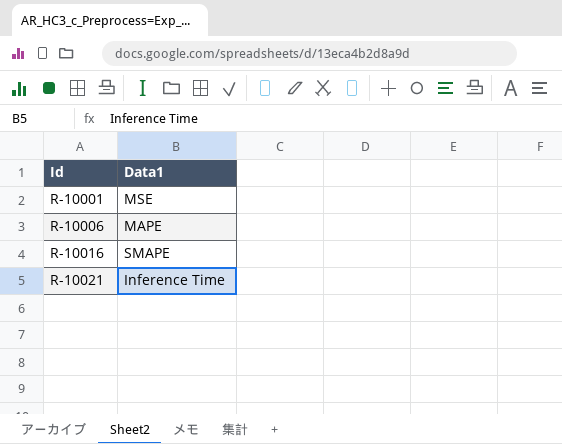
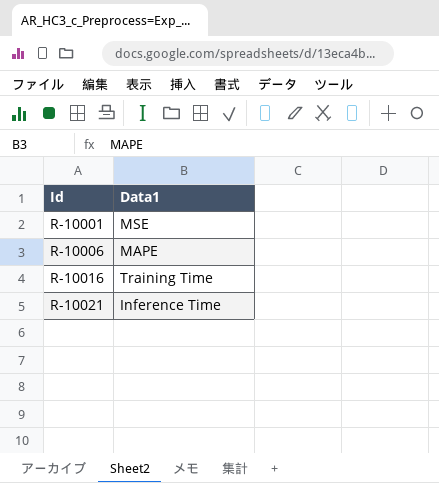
R-10016 | Data1: SMAPE -> Training Time

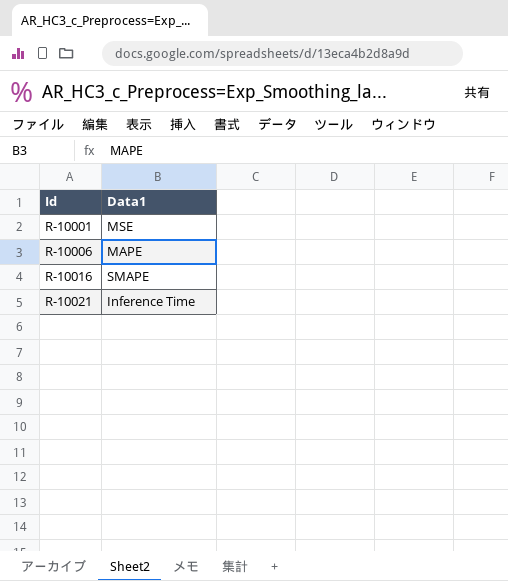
R-10016 | Data1: Training Time -> SMAPE

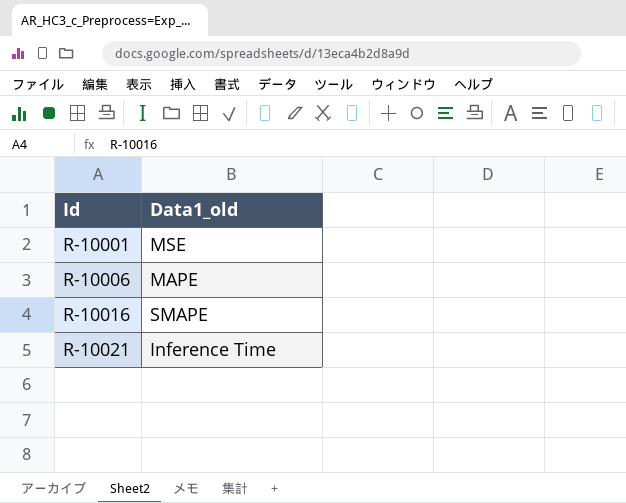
column name: Data1 -> Data1_old

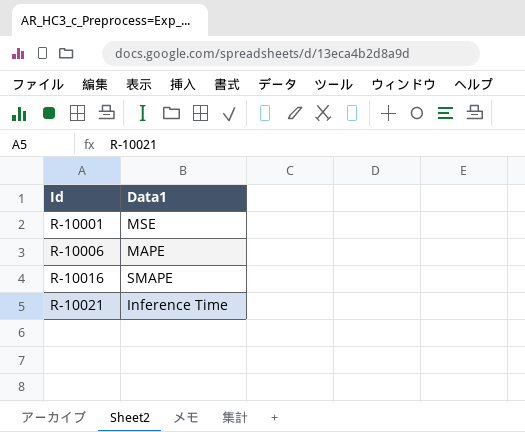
column name: Data1_old -> Data1

